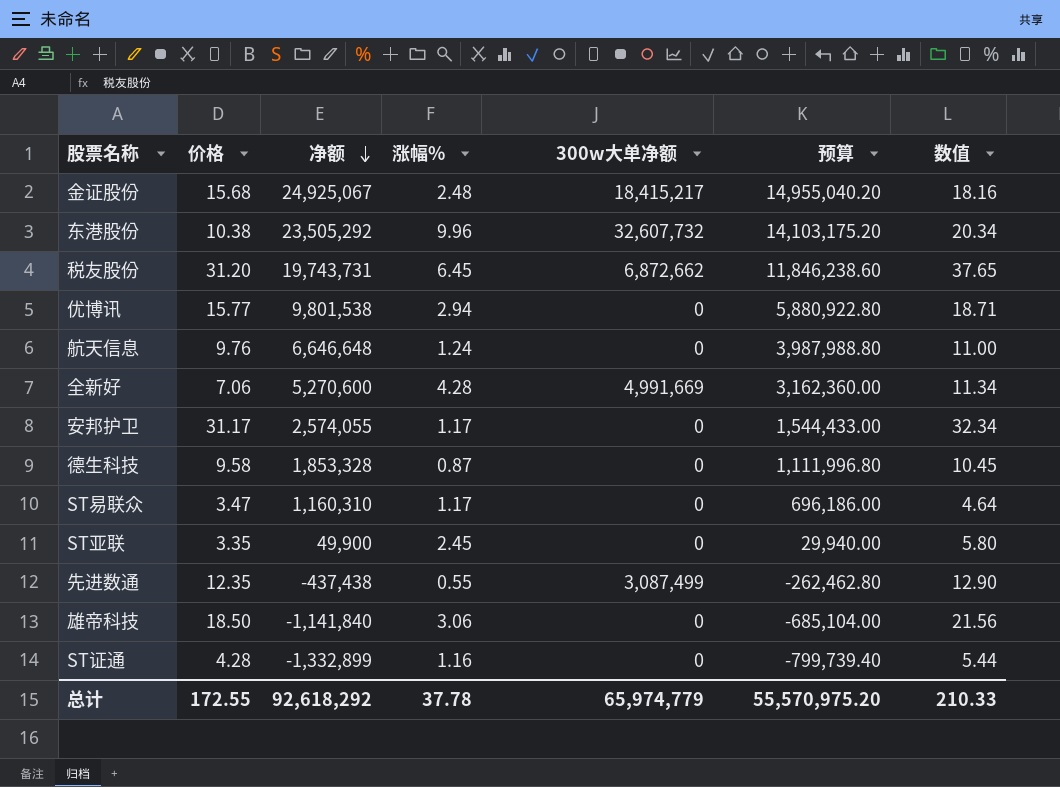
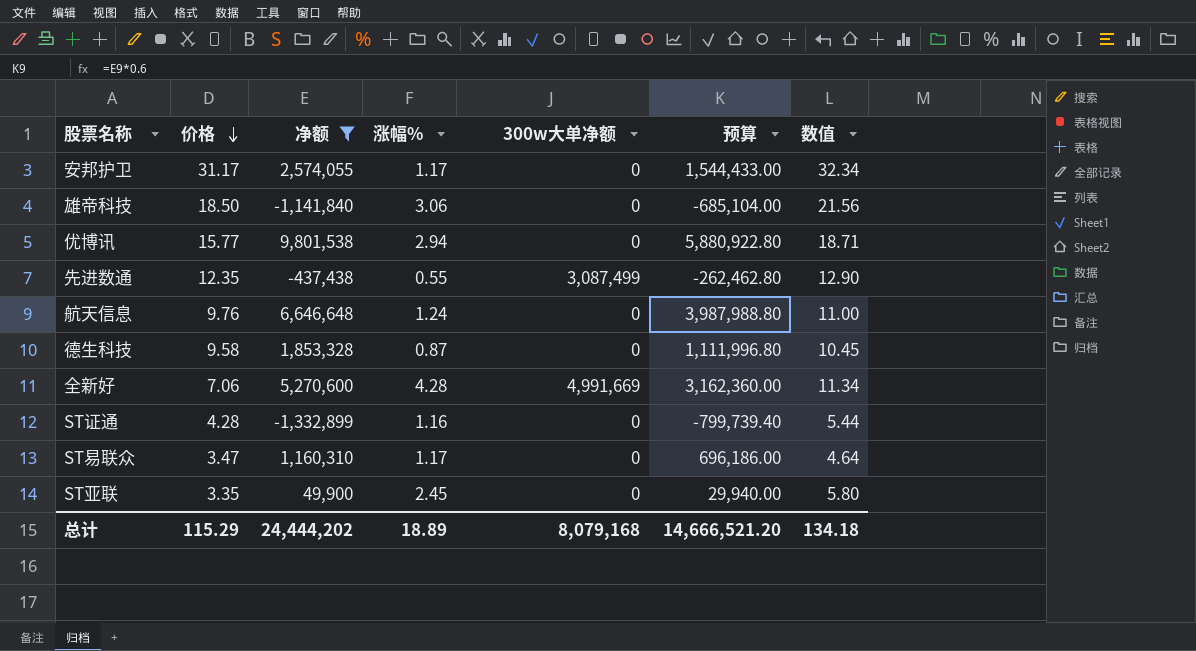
filter: none -> 净额 <= 9,801,538
row order: 净额 descending -> 价格 descending
总计 | 价格: 172.55 -> 115.29
总计 | 净额: 92,618,292 -> 24,444,202
总计 | 涨幅%: 37.78 -> 18.89
总计 | 300w大单净额: 65,974,779 -> 8,079,168
总计 | 预算: 55,570,975.20 -> 14,666,521.20
总计 | 数值: 210.33 -> 134.18

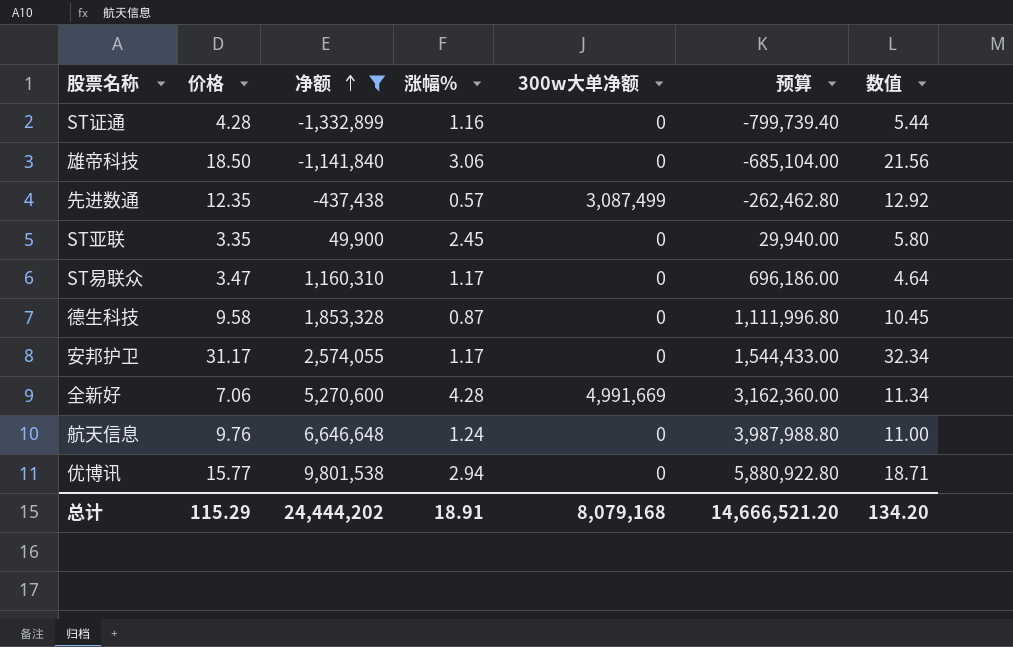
row order: 价格 descending -> 净额 ascending
先进数通 | 涨幅%: 0.55 -> 0.57
先进数通 | 数值: 12.90 -> 12.92
总计 | 涨幅%: 18.89 -> 18.91
总计 | 数值: 134.18 -> 134.20

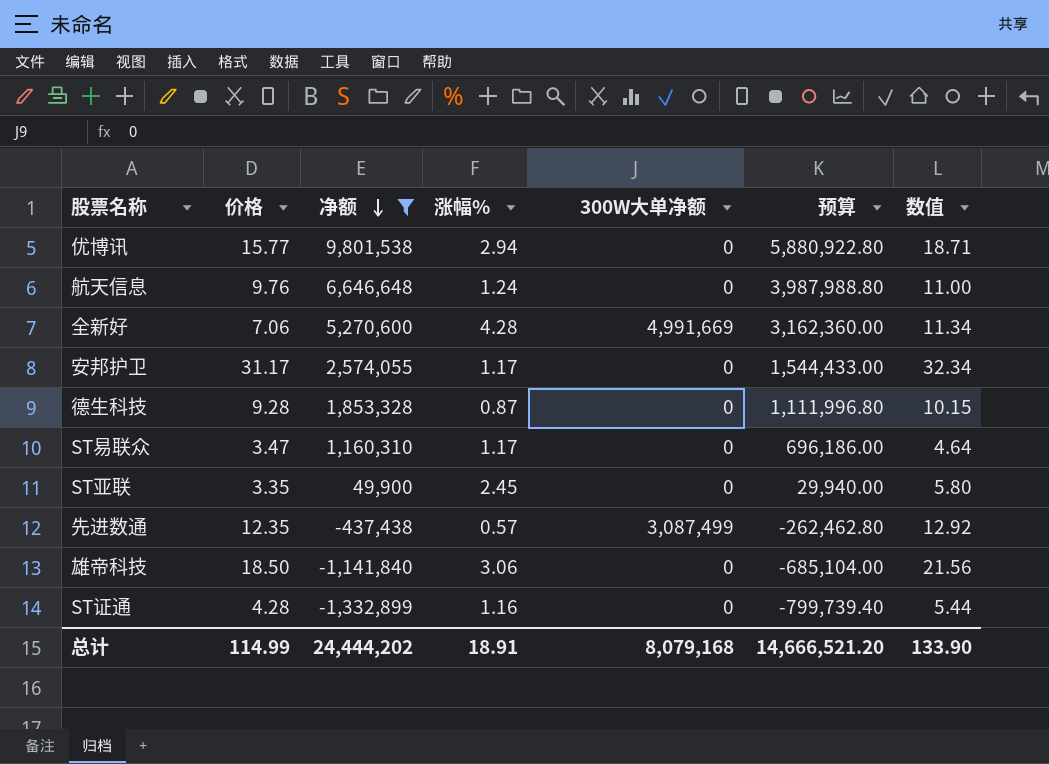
row order: 净额 ascending -> 净额 descending
column name: 300w大单净额 -> 300W大单净额
德生科技 | 价格: 9.58 -> 9.28
德生科技 | 数值: 10.45 -> 10.15
总计 | 价格: 115.29 -> 114.99
总计 | 数值: 134.20 -> 133.90

